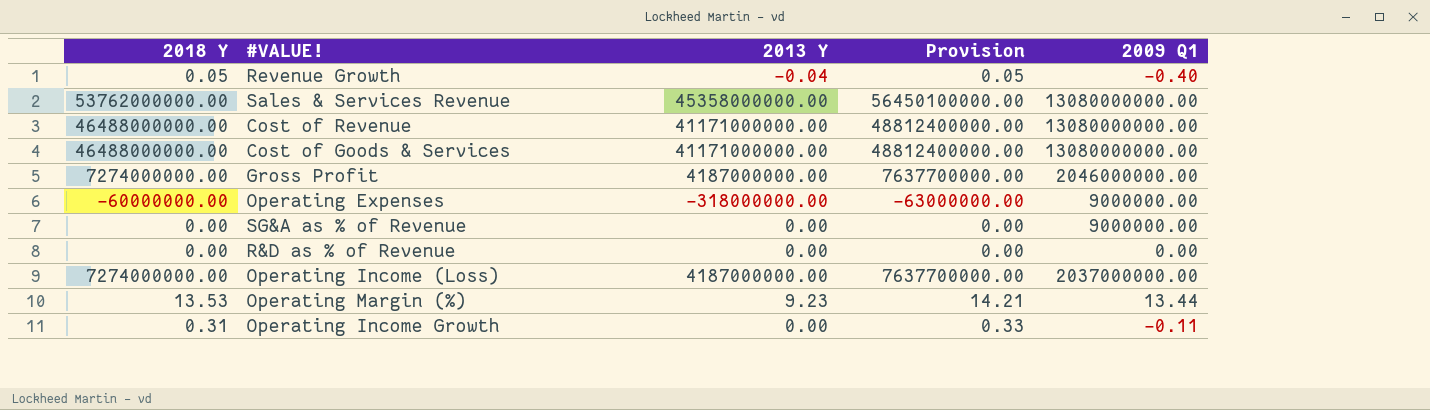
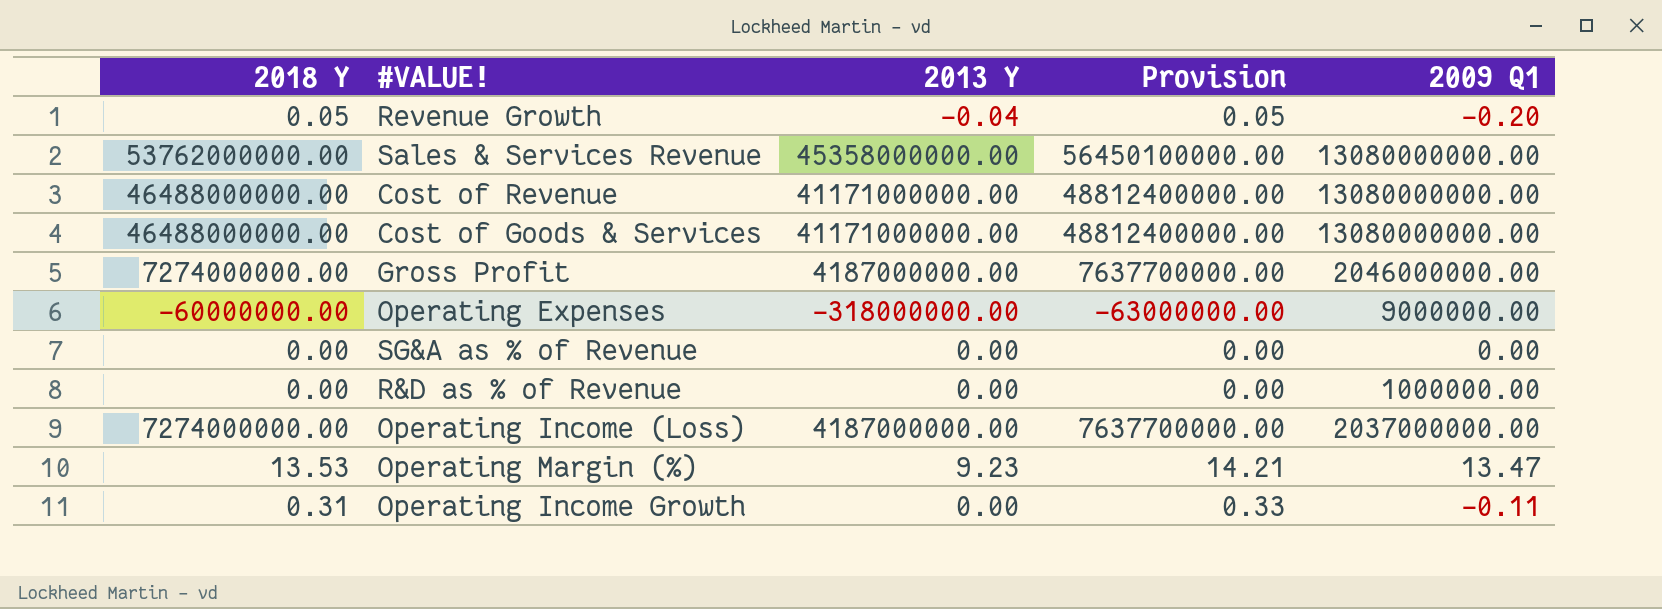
Revenue Growth | 2009 Q1: -0.40 -> -0.20
SG&A as % of Revenue | 2009 Q1: 9000000.00 -> 0.00
R&D as % of Revenue | 2009 Q1: 0.00 -> 1000000.00
Operating Margin (%) | 2009 Q1: 13.44 -> 13.47

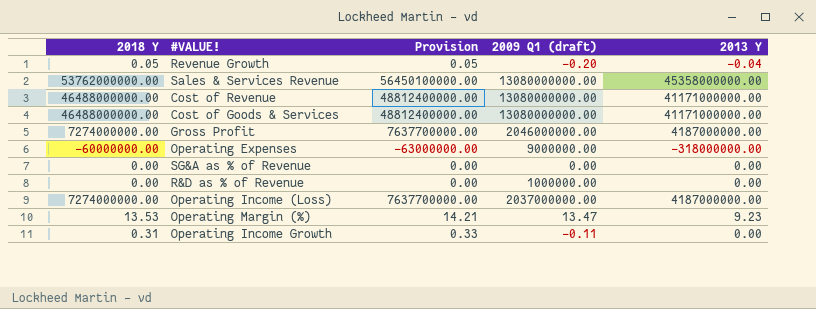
column name: 2009 Q1 -> 2009 Q1 (draft)
column 2013 Y | position: 3 -> 5

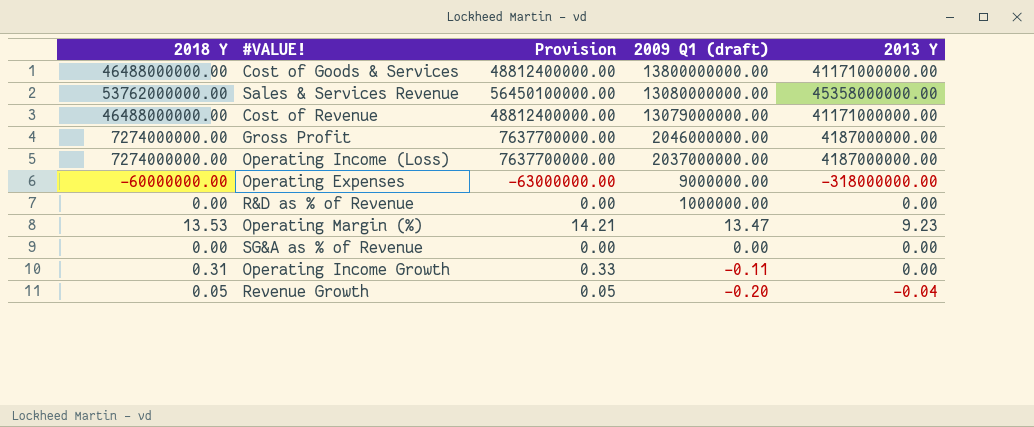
row order: none -> 2009 Q1 (draft) descending
Cost of Goods & Services | 2009 Q1 (draft): 13080000000.00 -> 13800000000.00
Cost of Revenue | 2009 Q1 (draft): 13080000000.00 -> 13079000000.00

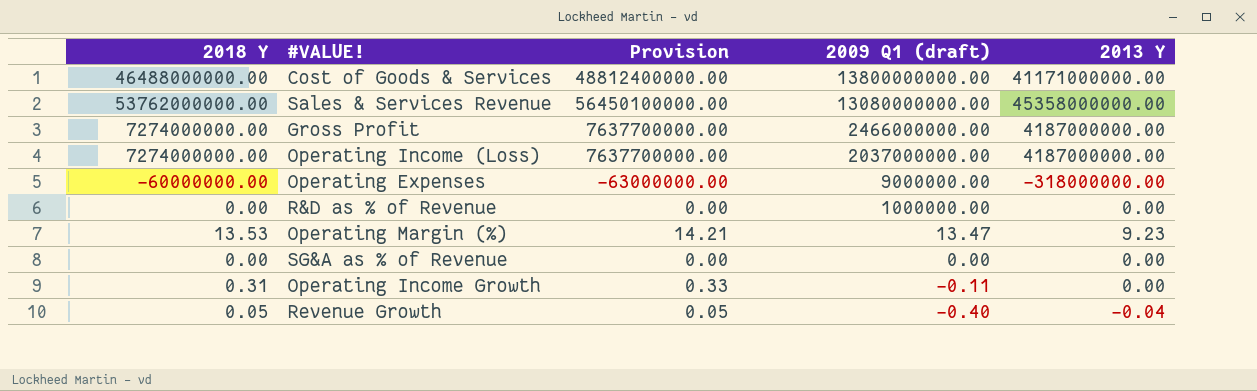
row Cost of Revenue: 46488000000.00 | 48812400000.00 | 13079000000.00 | 41171000000.00 -> none
Gross Profit | 2009 Q1 (draft): 2046000000.00 -> 2466000000.00
Revenue Growth | 2009 Q1 (draft): -0.20 -> -0.40

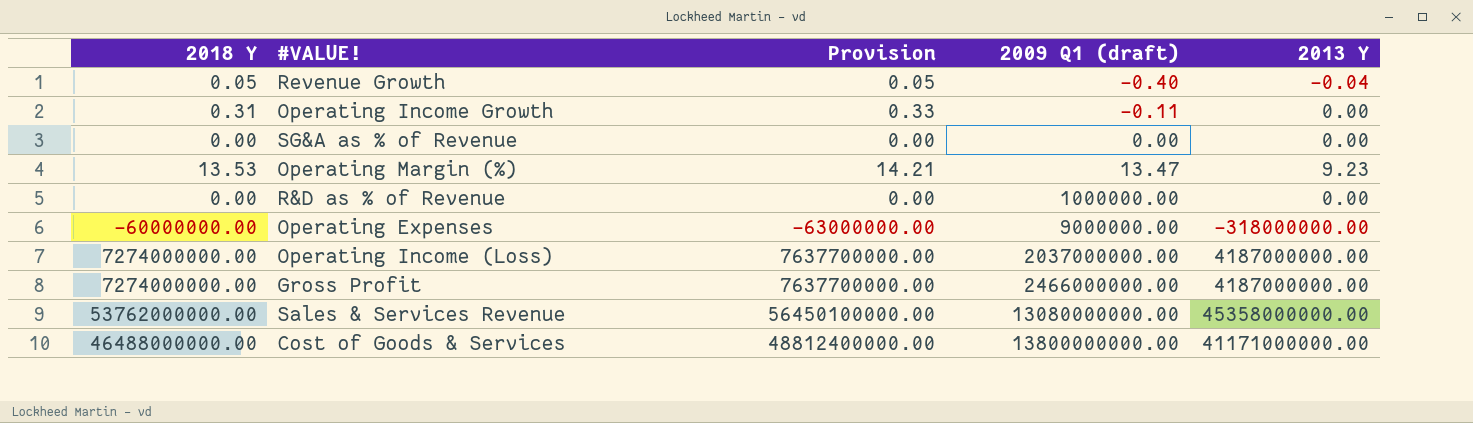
row order: 2009 Q1 (draft) descending -> 2009 Q1 (draft) ascending

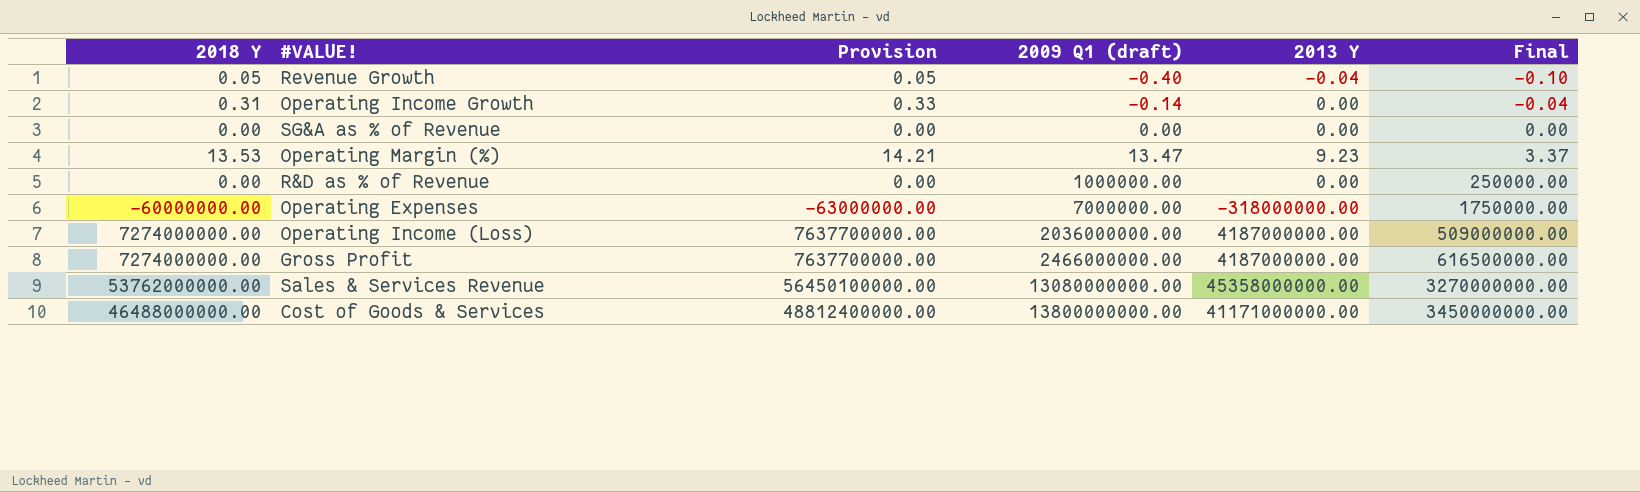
column Final | formula: none -> [2009 Q1 (draft)] * 0.25
Operating Income Growth | 2009 Q1 (draft): -0.11 -> -0.14
Operating Expenses | 2009 Q1 (draft): 9000000.00 -> 7000000.00
Operating Income (Loss) | 2009 Q1 (draft): 2037000000.00 -> 2036000000.00

